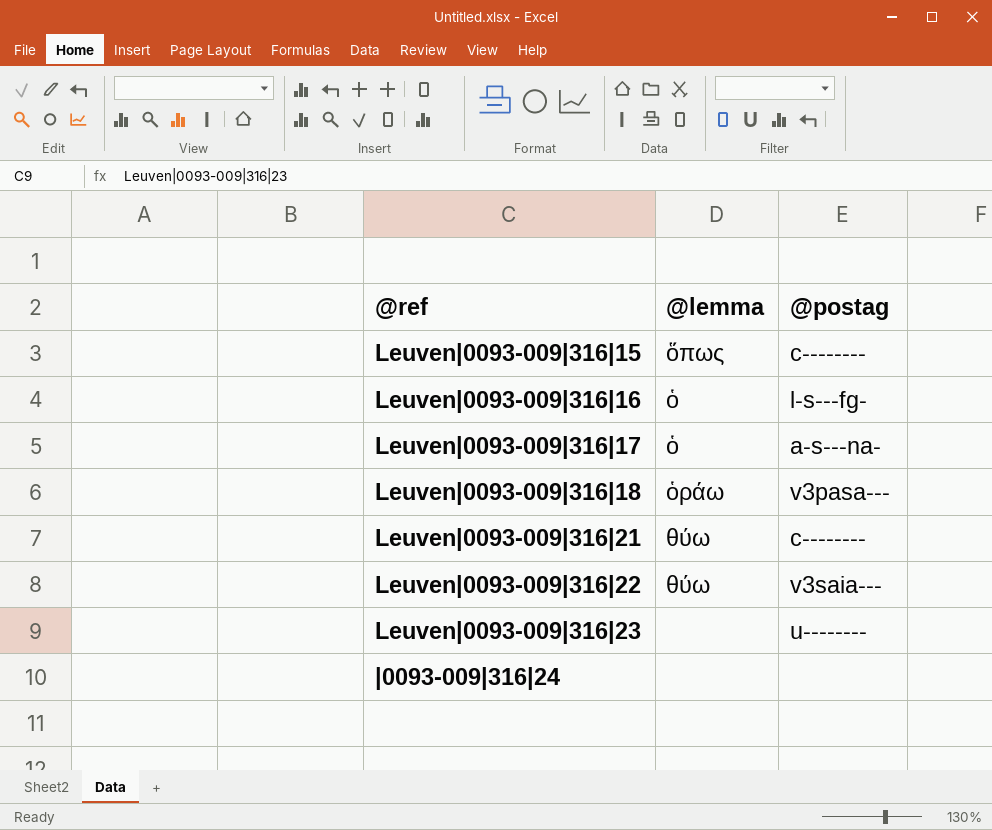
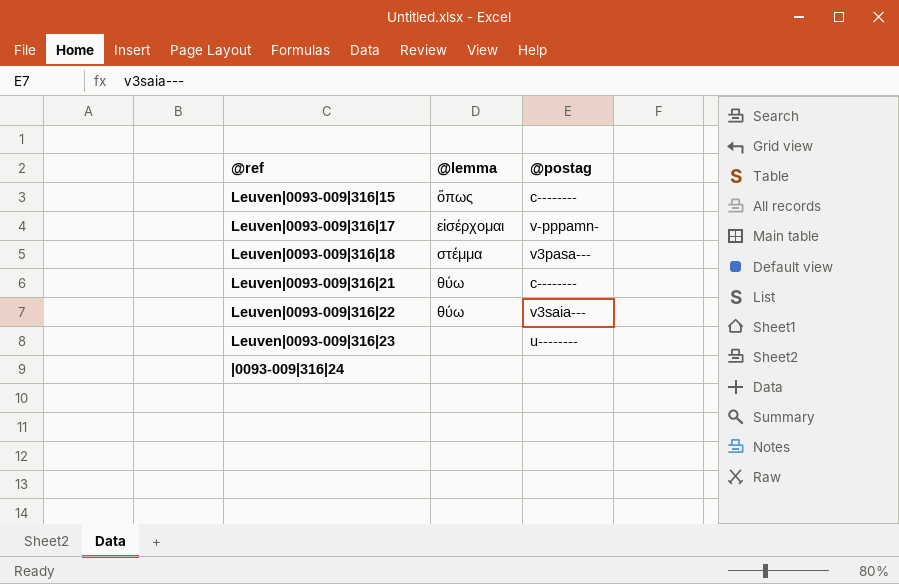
row Leuven|0093-009|316|16: ὁ | l-s---fg- -> none
Leuven|0093-009|316|17 | @lemma: ὁ -> εἰσέρχομαι
Leuven|0093-009|316|17 | @postag: a-s---na- -> v-pppamn-
Leuven|0093-009|316|18 | @lemma: ὁράω -> στέμμα

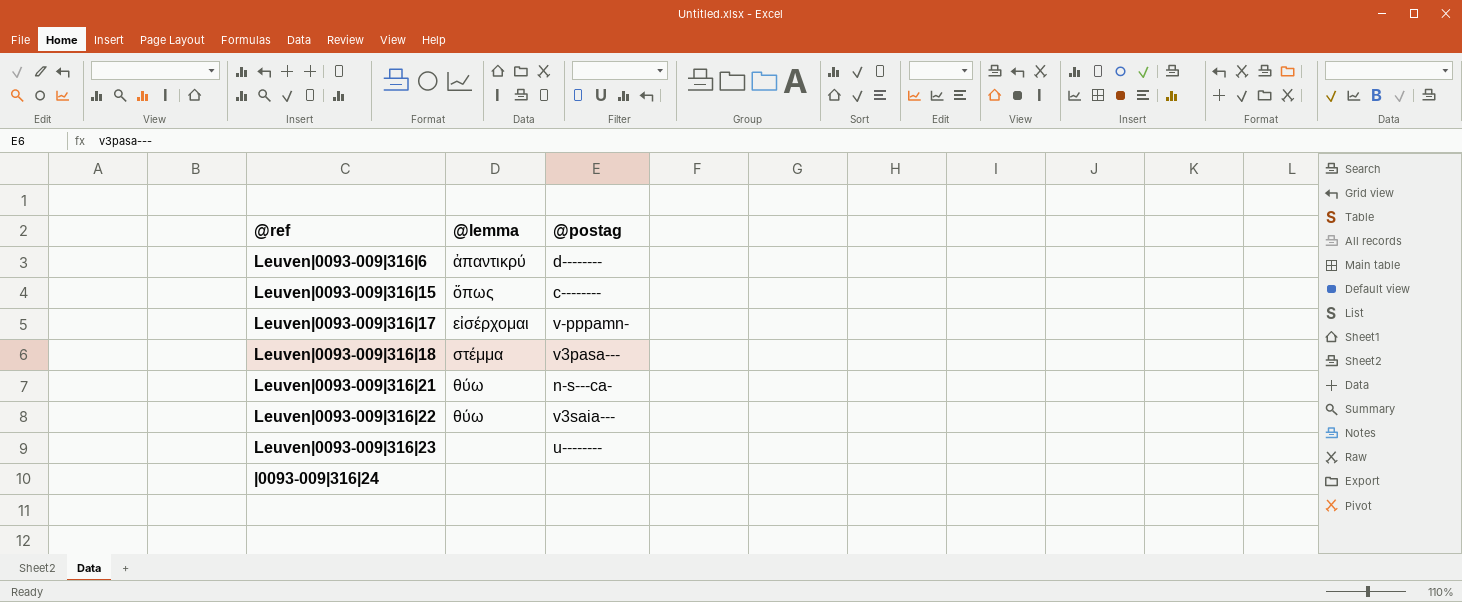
row Leuven|0093-009|316|6: none -> ἀπαντικρύ | d--------
Leuven|0093-009|316|21 | @postag: c-------- -> n-s---ca-

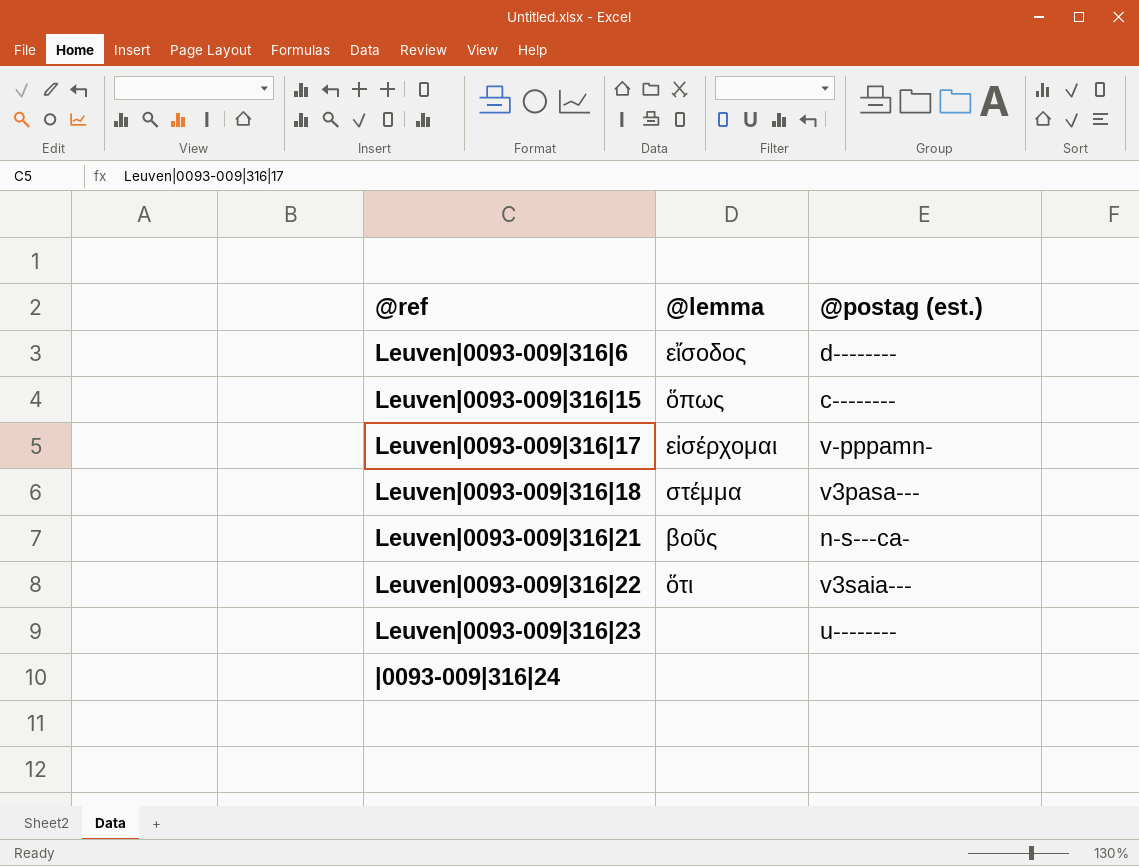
column name: @postag -> @postag (est.)
Leuven|0093-009|316|6 | @lemma: ἀπαντικρύ -> εἴσοδος
Leuven|0093-009|316|21 | @lemma: θύω -> βοῦς
Leuven|0093-009|316|22 | @lemma: θύω -> ὅτι

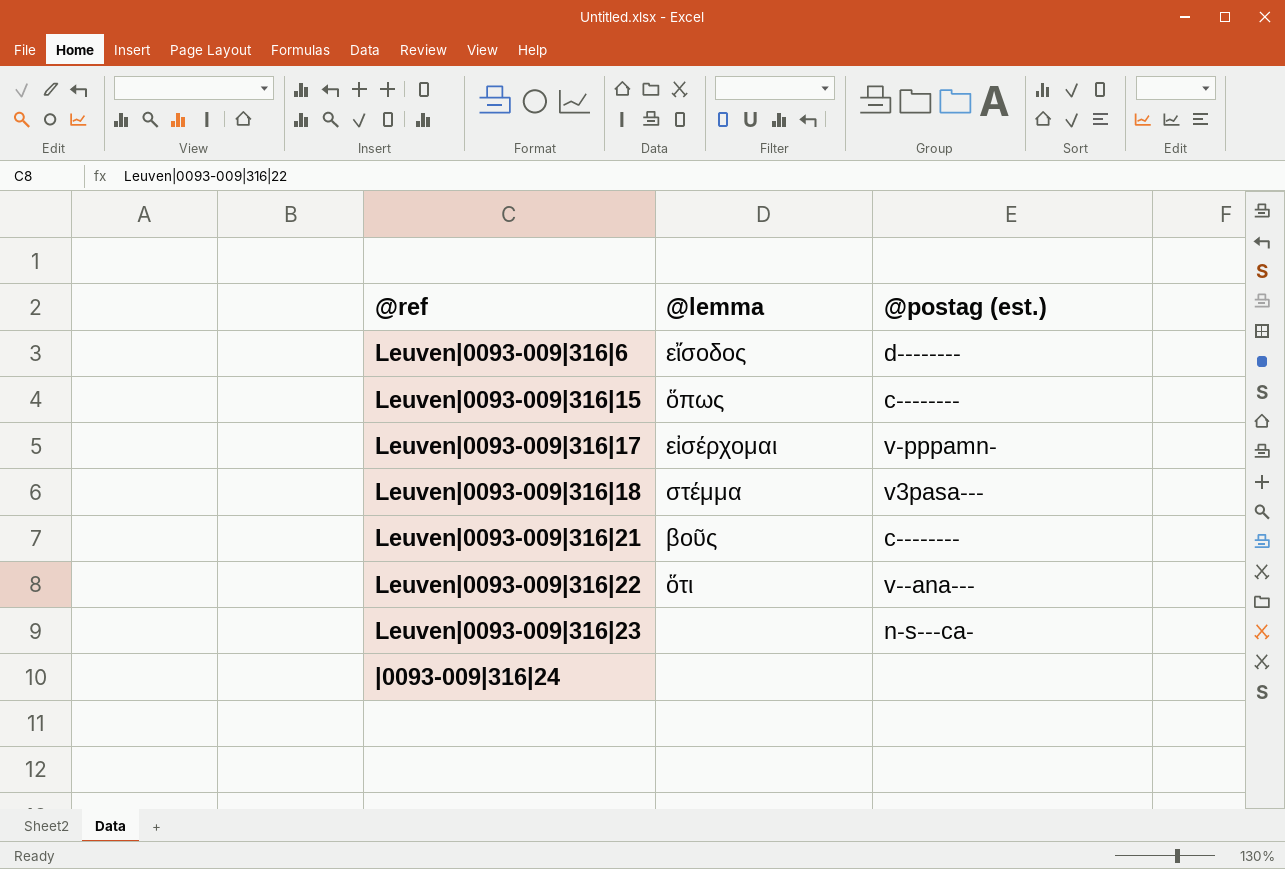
Leuven|0093-009|316|21 | @postag (est.): n-s---ca- -> c--------
Leuven|0093-009|316|22 | @postag (est.): v3saia--- -> v--ana---
Leuven|0093-009|316|23 | @postag (est.): u-------- -> n-s---ca-

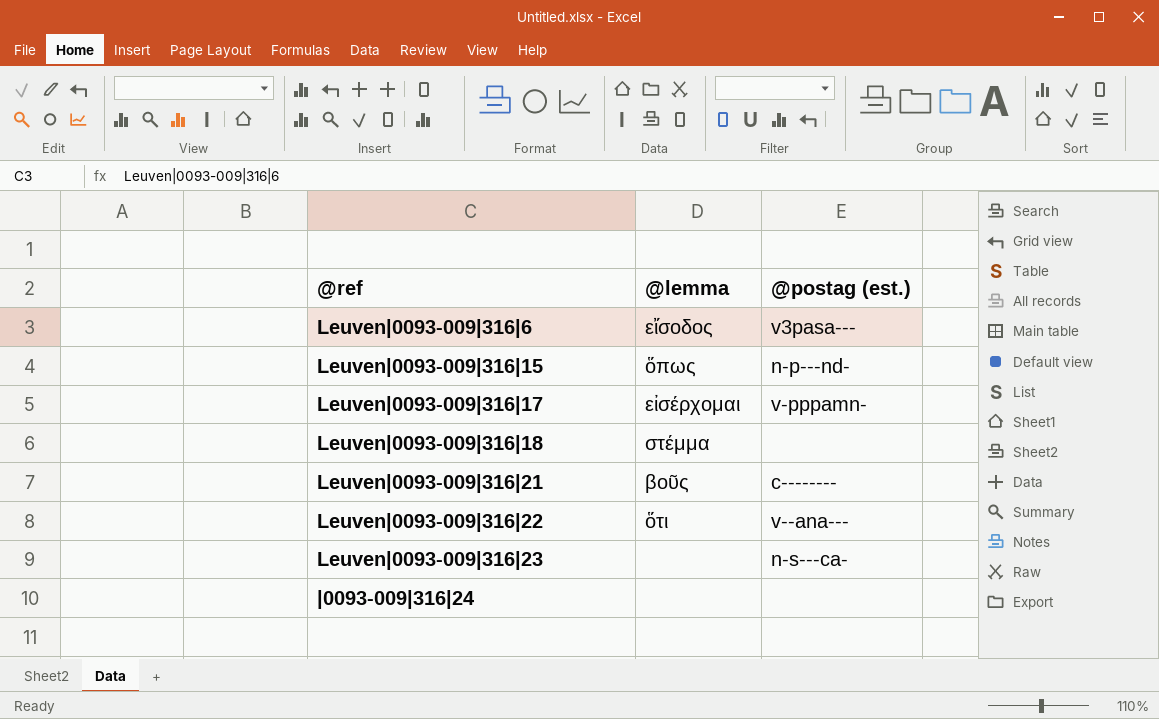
Leuven|0093-009|316|6 | @postag (est.): d-------- -> v3pasa---
Leuven|0093-009|316|15 | @postag (est.): c-------- -> n-p---nd-
Leuven|0093-009|316|18 | @postag (est.): v3pasa--- -> none

